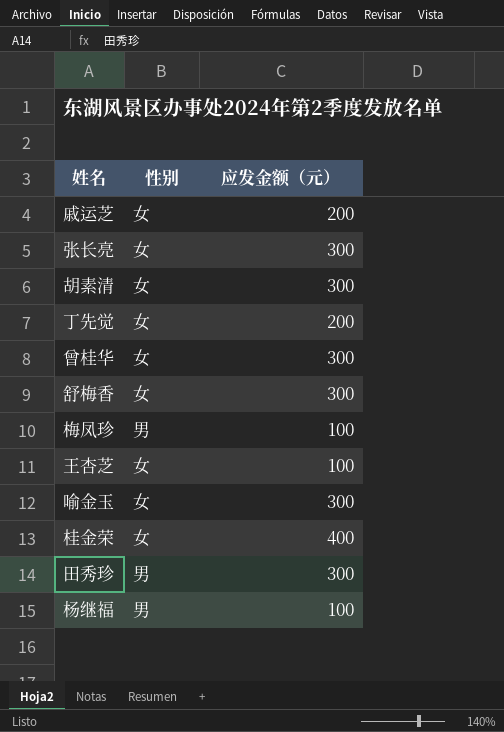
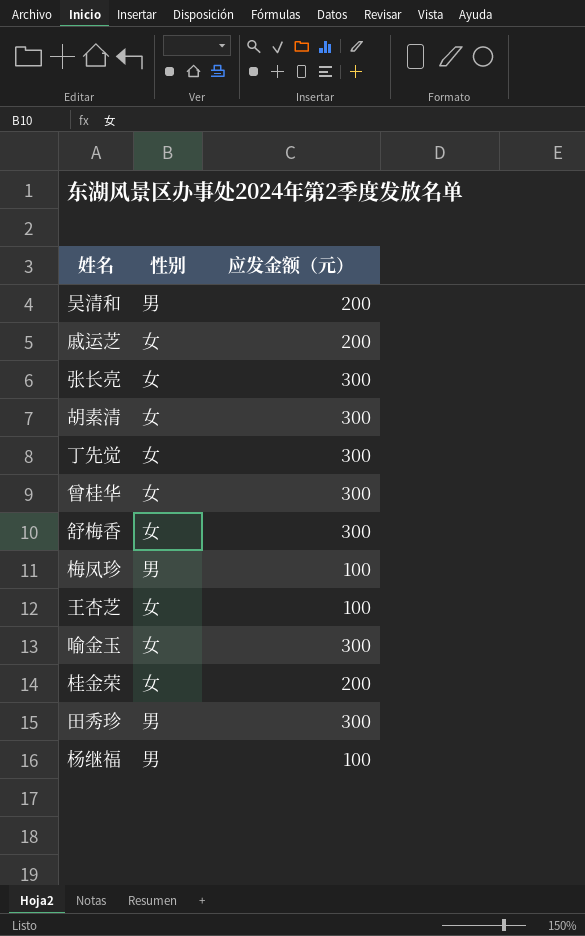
row 吴清和: none -> 男 | 200
丁先觉 | 应发金额（元）: 200 -> 300
桂金荣 | 应发金额（元）: 400 -> 200

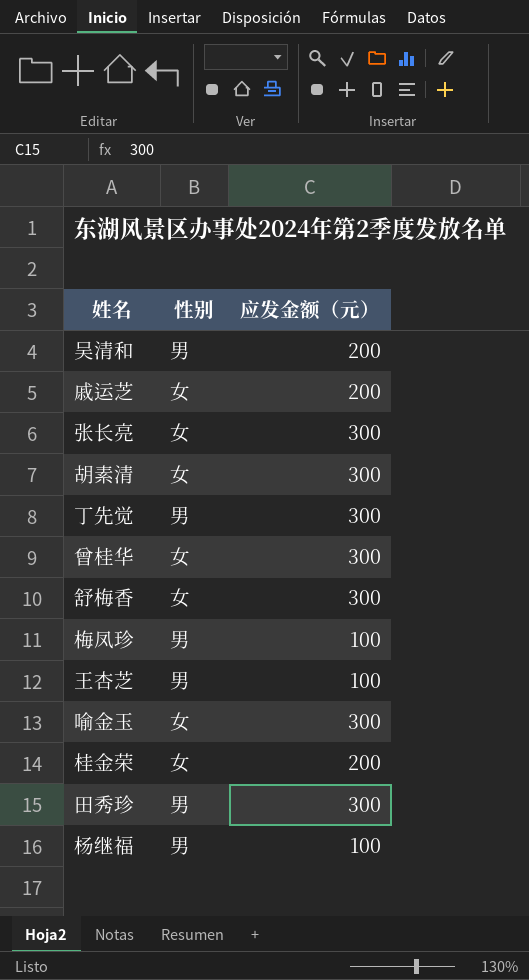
丁先觉 | 性别: 女 -> 男
王杏芝 | 性别: 女 -> 男

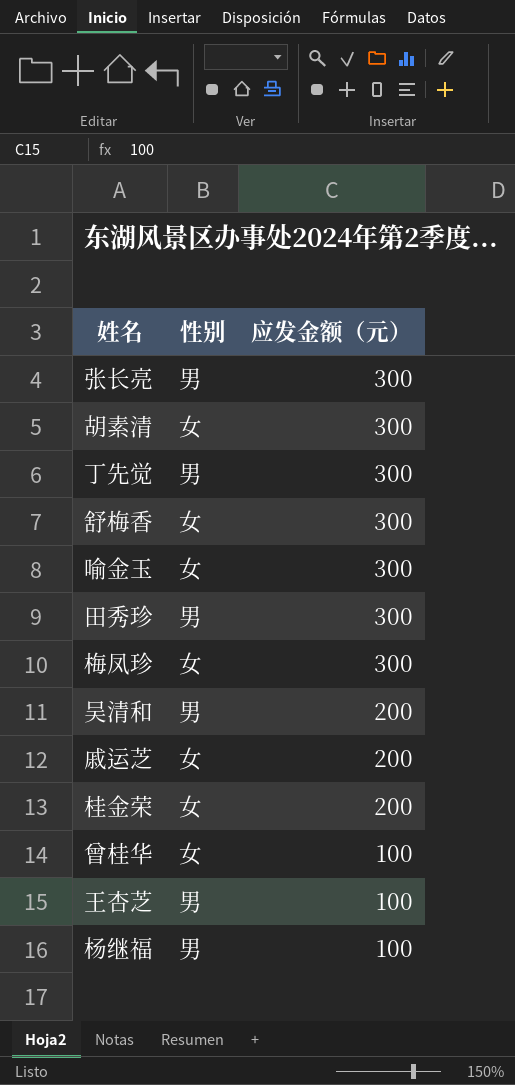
row order: none -> 应发金额（元） descending
张长亮 | 性别: 女 -> 男
梅凤珍 | 性别: 男 -> 女
梅凤珍 | 应发金额（元）: 100 -> 300
曾桂华 | 应发金额（元）: 300 -> 100

